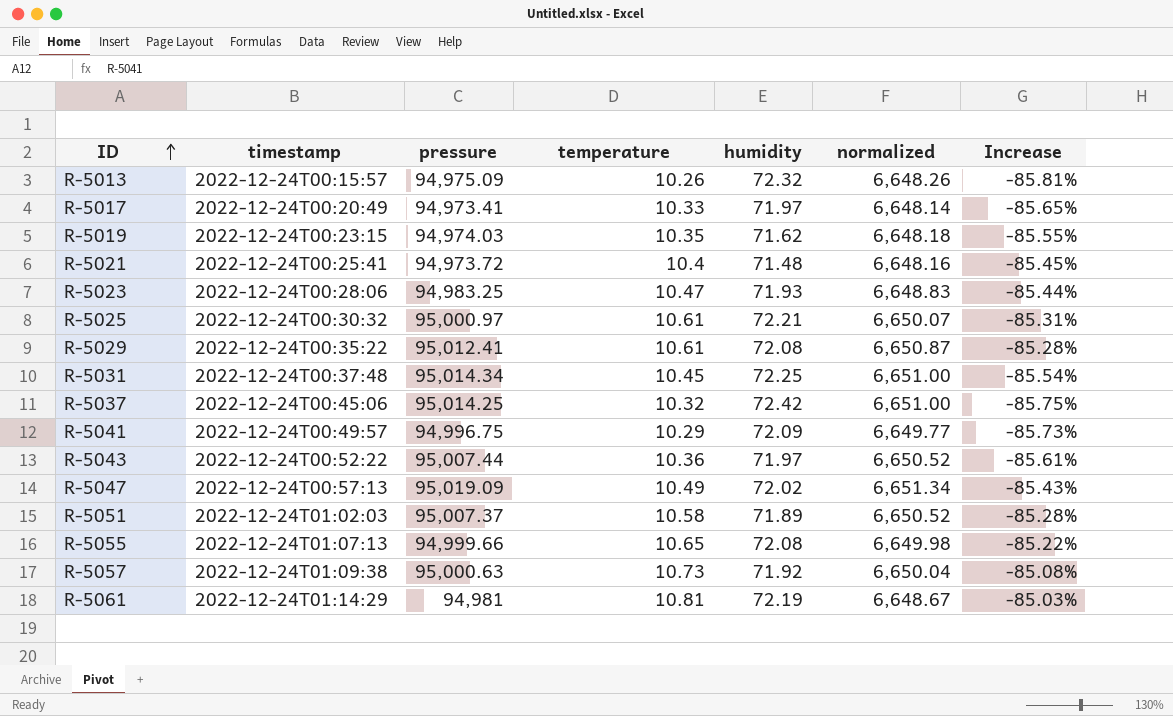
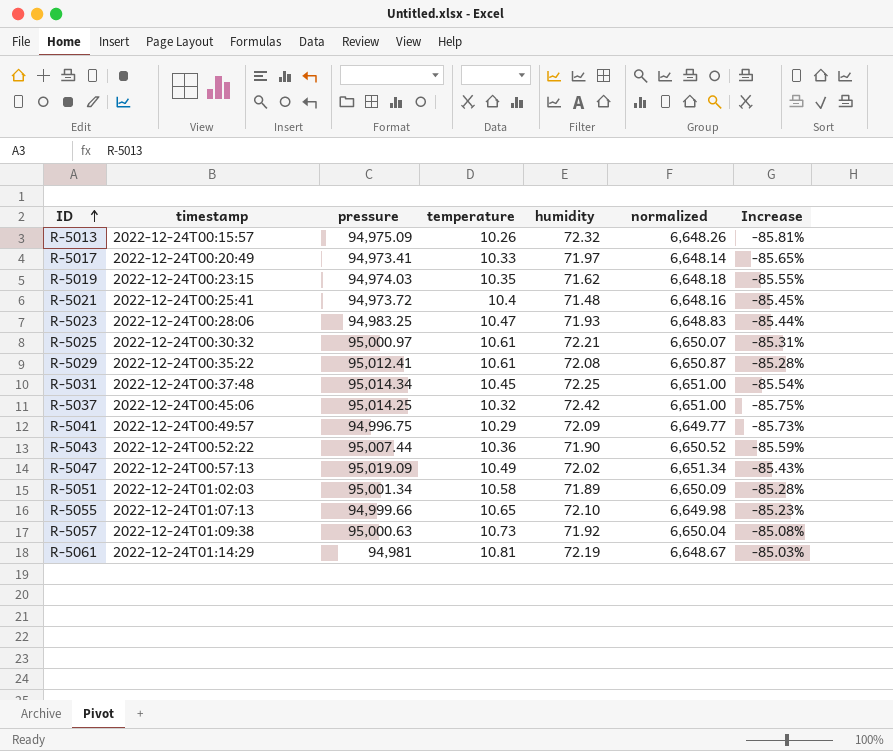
R-5043 | humidity: 71.97 -> 71.90
R-5043 | Increase: -85.61% -> -85.59%
R-5051 | pressure: 95,007.37 -> 95,001.34
R-5051 | normalized: 6,650.52 -> 6,650.09
R-5055 | humidity: 72.08 -> 72.10
R-5055 | Increase: -85.22% -> -85.23%

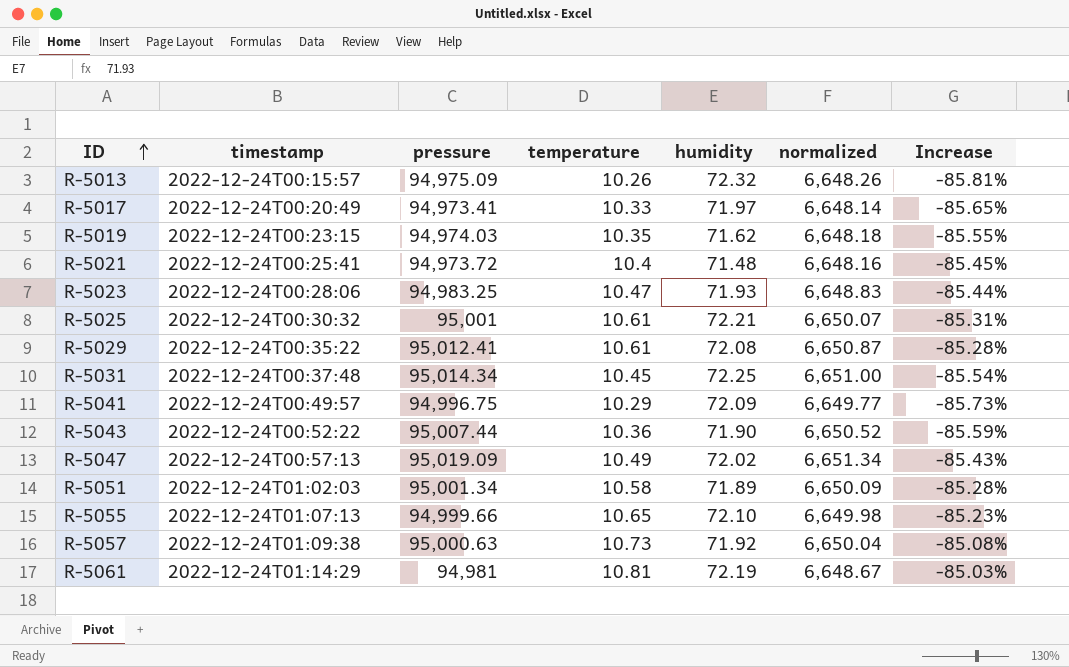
row R-5037: 2022-12-24T00:45:06 | 95,014.25 | 10.32 | 72.42 | 6,651.00 | -85.75% -> none
R-5025 | pressure: 95,000.97 -> 95,001

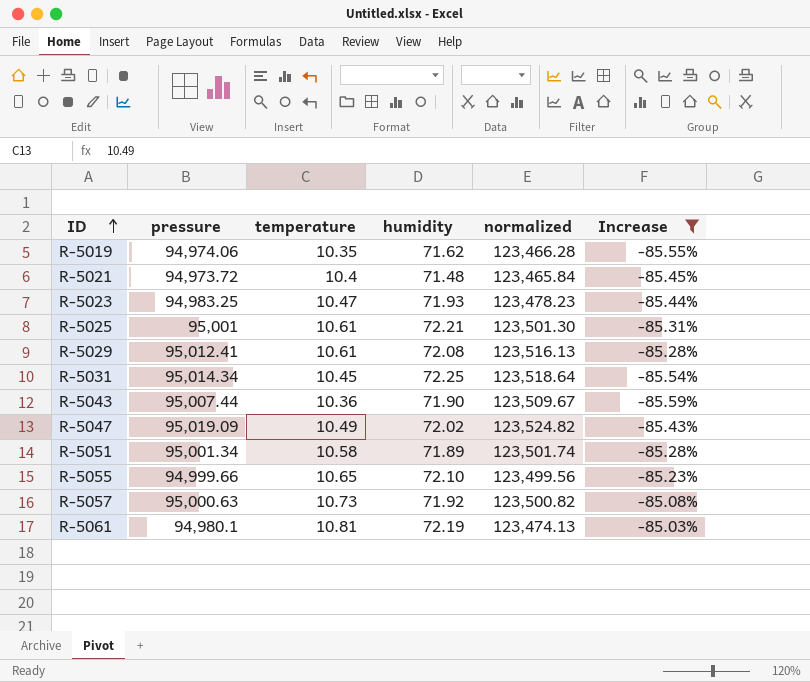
filter: none -> Increase >= -85.59%
column timestamp | position: 2 -> none
column normalized | formula: [pressure] * 0.07 -> [pressure] * 1.3
R-5019 | pressure: 94,974.03 -> 94,974.06
R-5061 | pressure: 94,981 -> 94,980.1

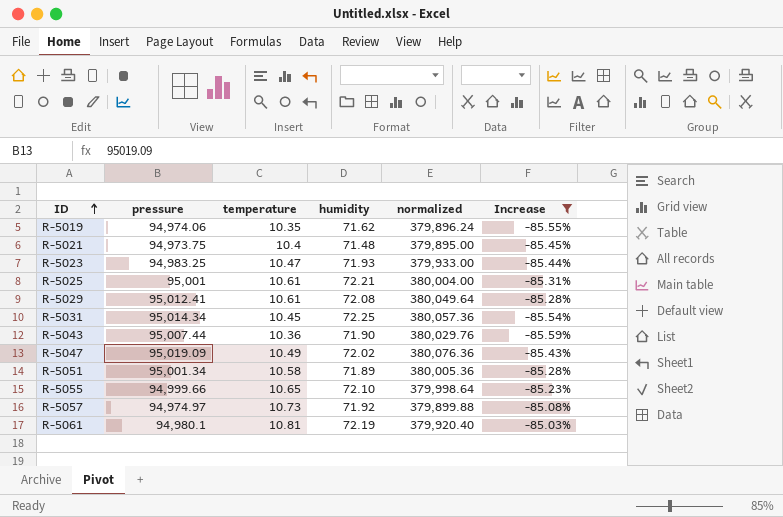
column normalized | formula: [pressure] * 1.3 -> [pressure] * 4
R-5021 | pressure: 94,973.72 -> 94,973.75
R-5057 | pressure: 95,000.63 -> 94,974.97

